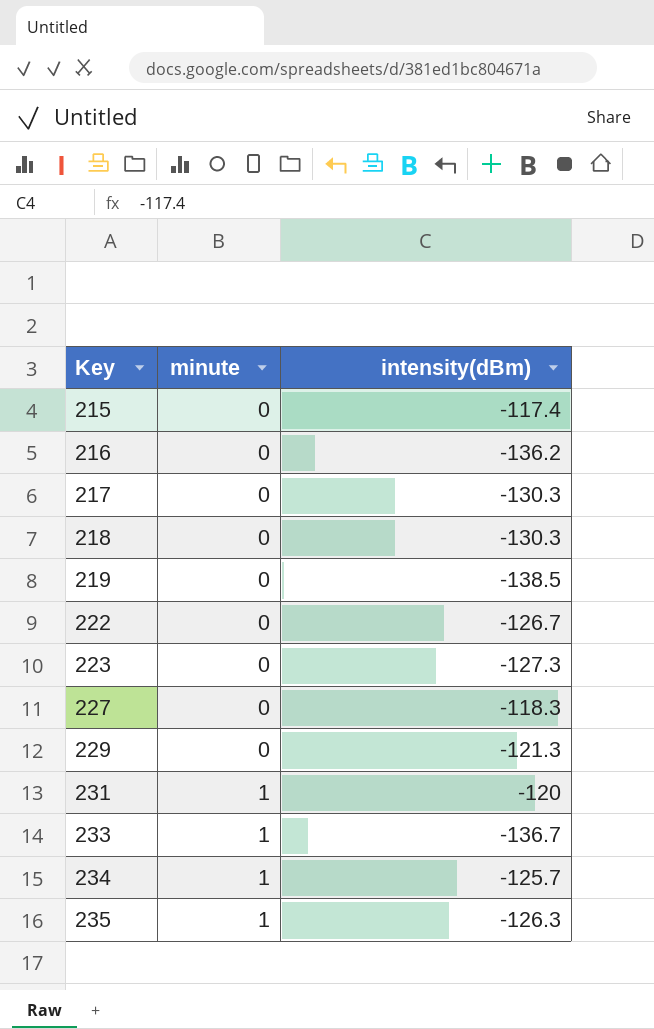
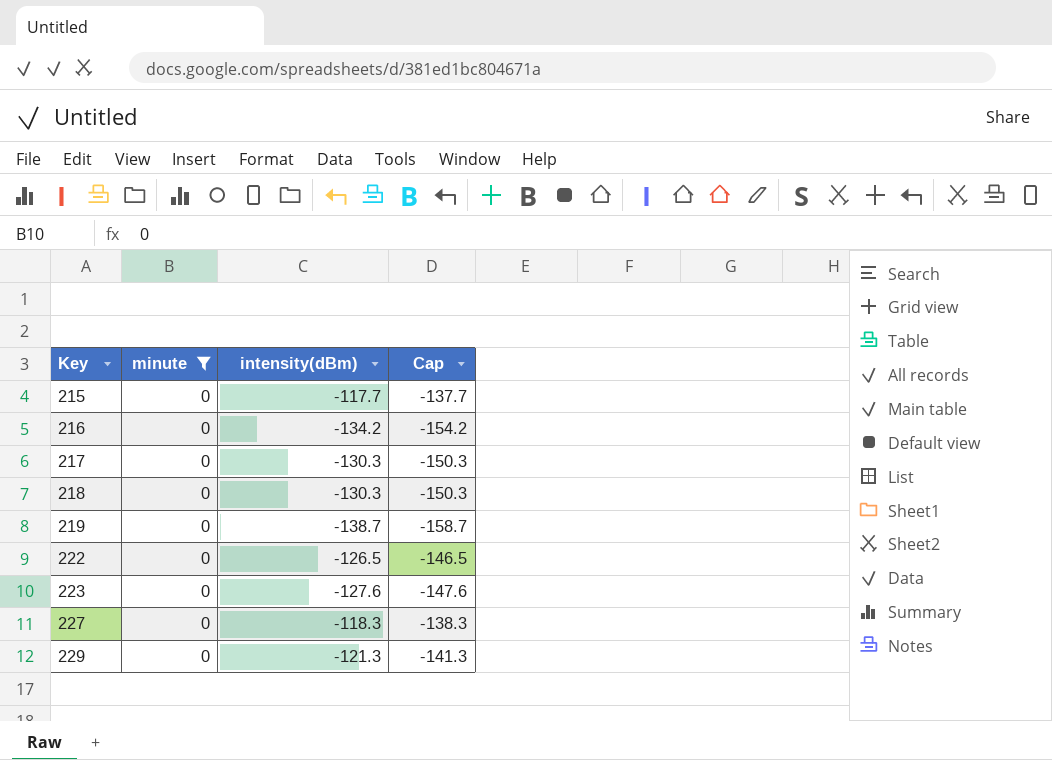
filter: none -> minute = 0
column Cap | formula: none -> [intensity(dBm)] - 20
215 | intensity(dBm): -117.4 -> -117.7
216 | intensity(dBm): -136.2 -> -134.2
219 | intensity(dBm): -138.5 -> -138.7
222 | intensity(dBm): -126.7 -> -126.5
223 | intensity(dBm): -127.3 -> -127.6

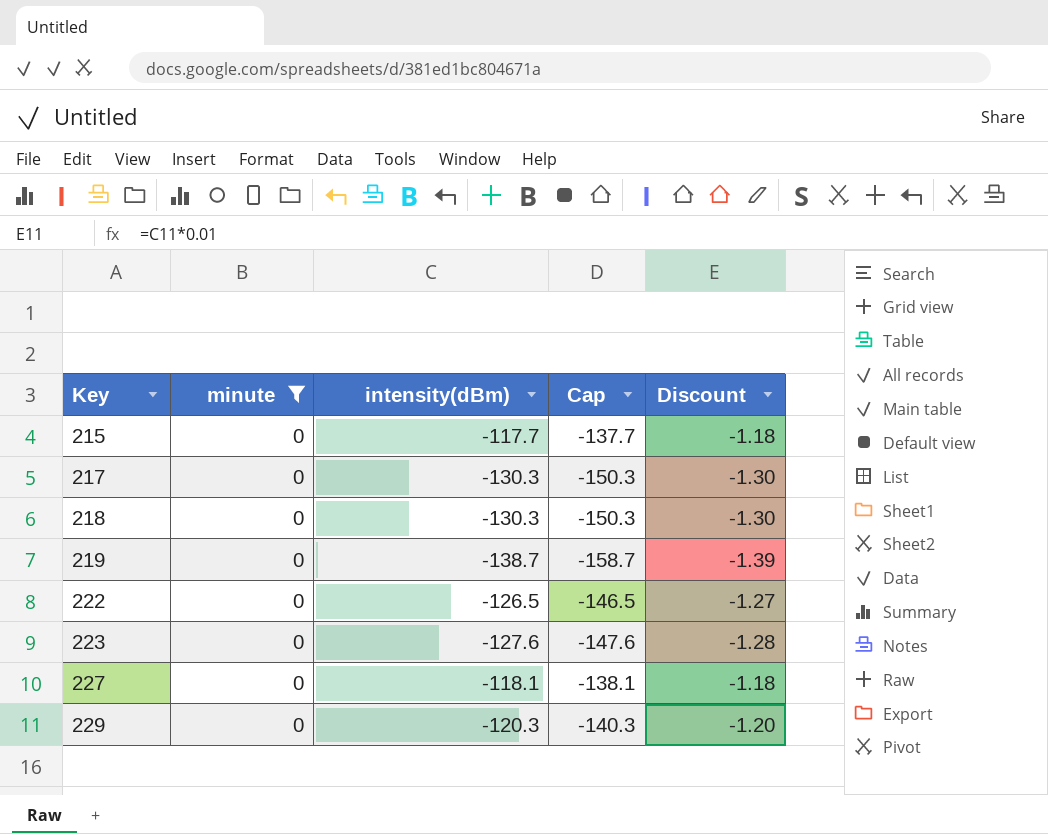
column Discount | formula: none -> [intensity(dBm)] * 0.01
row 216: 0 | -134.2 | -154.2 -> none
227 | intensity(dBm): -118.3 -> -118.1
227 | Cap: -138.3 -> -138.1
229 | intensity(dBm): -121.3 -> -120.3
229 | Cap: -141.3 -> -140.3

